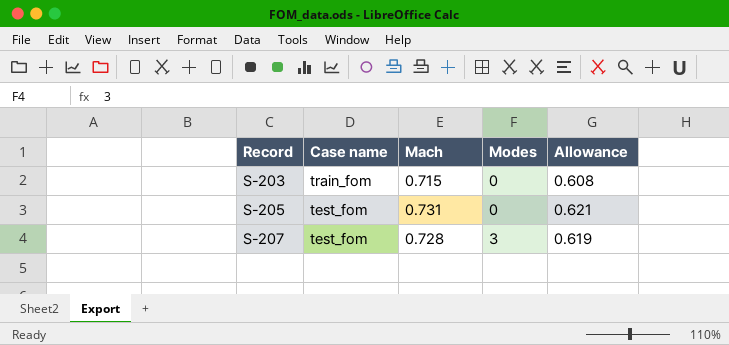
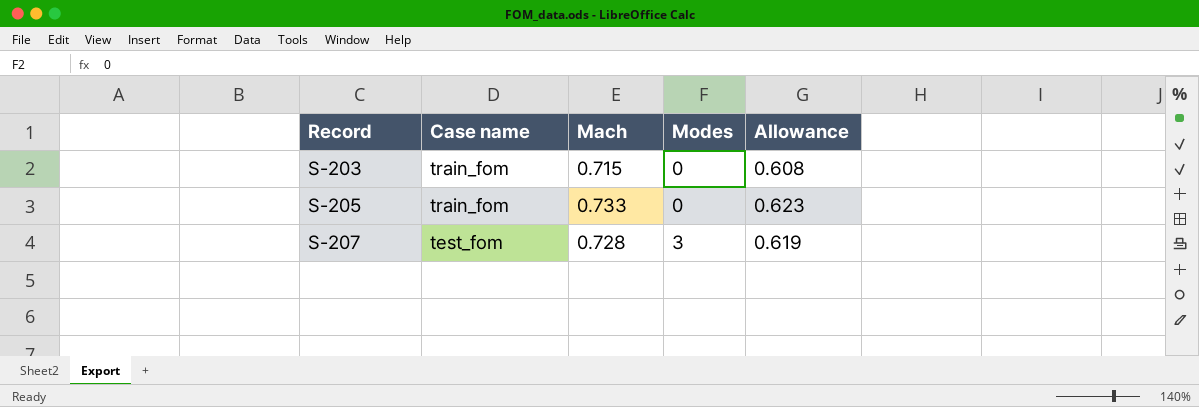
S-205 | Case name: test_fom -> train_fom
S-205 | Mach: 0.731 -> 0.733
S-205 | Allowance: 0.621 -> 0.623

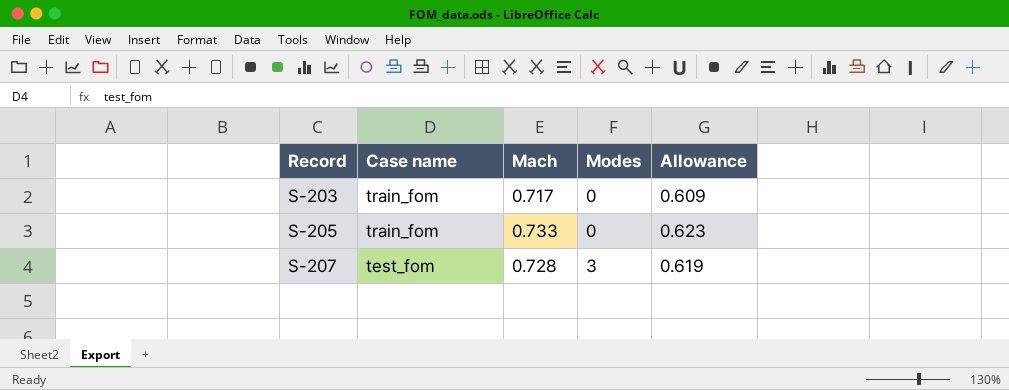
S-203 | Mach: 0.715 -> 0.717
S-203 | Allowance: 0.608 -> 0.609

